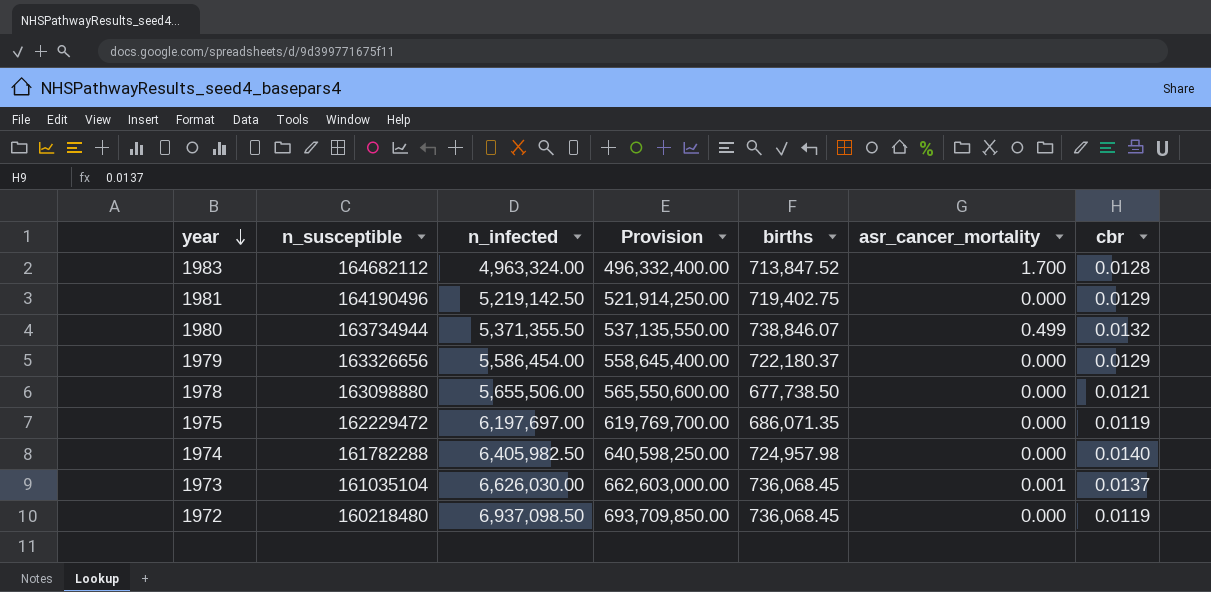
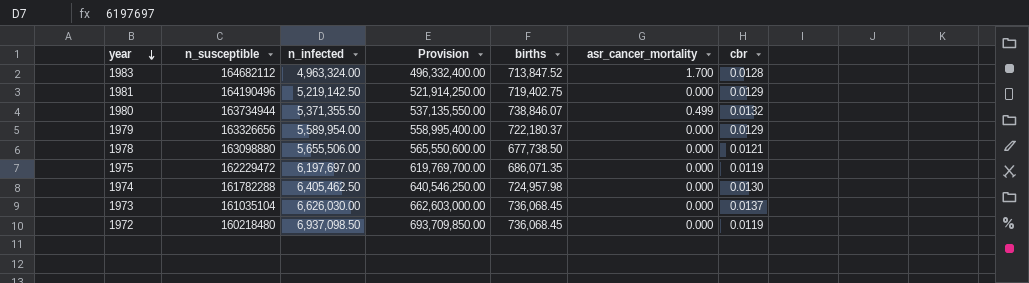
1979 | n_infected: 5,586,454.00 -> 5,589,954.00
1979 | Provision: 558,645,400.00 -> 558,995,400.00
1974 | n_infected: 6,405,982.50 -> 6,405,462.50
1974 | Provision: 640,598,250.00 -> 640,546,250.00
1974 | cbr: 0.0140 -> 0.0130
1973 | asr_cancer_mortality: 0.001 -> 0.000

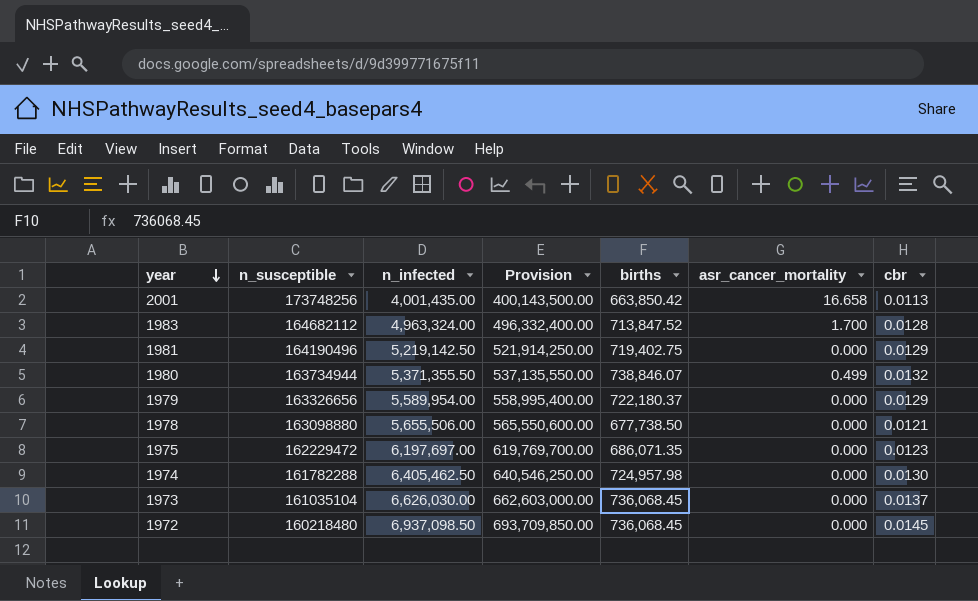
row 2001: none -> 173748256 | 4,001,435.00 | 400,143,500.00 | 663,850.42 | 16.658 | 0.0113
1975 | cbr: 0.0119 -> 0.0123
1972 | cbr: 0.0119 -> 0.0145

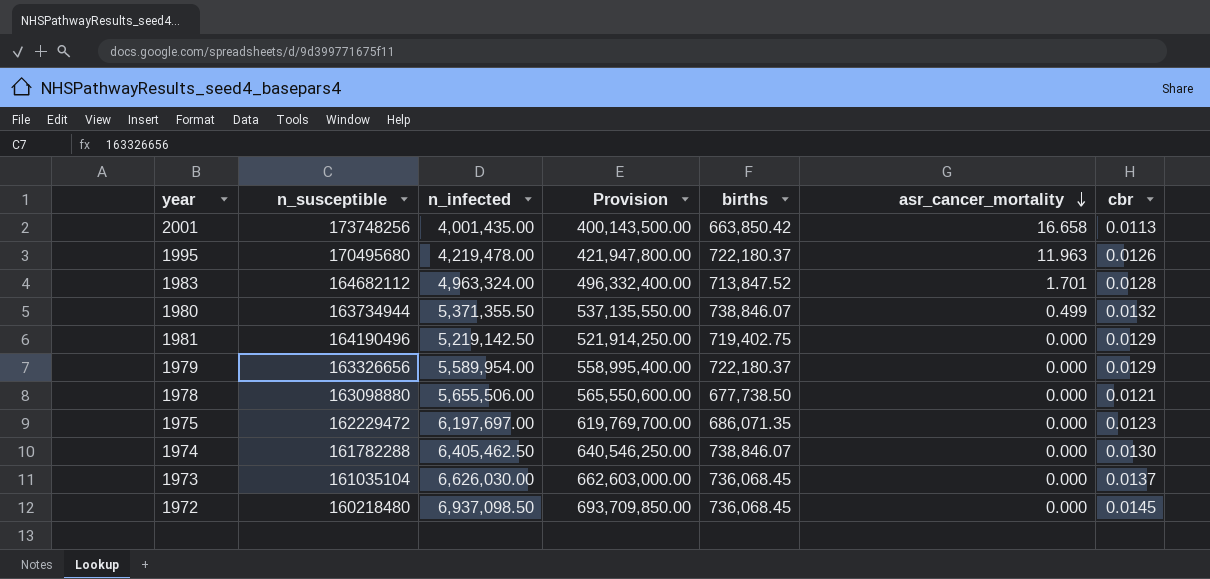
row order: year descending -> asr_cancer_mortality descending
row 1995: none -> 170495680 | 4,219,478.00 | 421,947,800.00 | 722,180.37 | 11.963 | 0.0126
1983 | asr_cancer_mortality: 1.700 -> 1.701
1974 | births: 724,957.98 -> 738,846.07

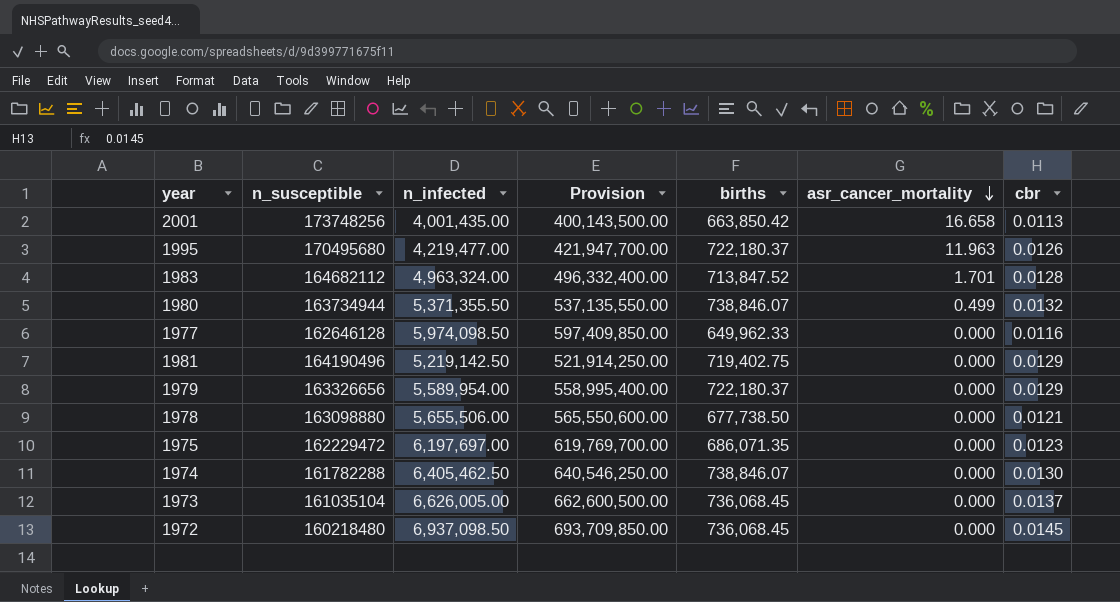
1995 | n_infected: 4,219,478.00 -> 4,219,477.00
1995 | Provision: 421,947,800.00 -> 421,947,700.00
row 1977: none -> 162646128 | 5,974,098.50 | 597,409,850.00 | 649,962.33 | 0.000 | 0.0116
1973 | n_infected: 6,626,030.00 -> 6,626,005.00
1973 | Provision: 662,603,000.00 -> 662,600,500.00

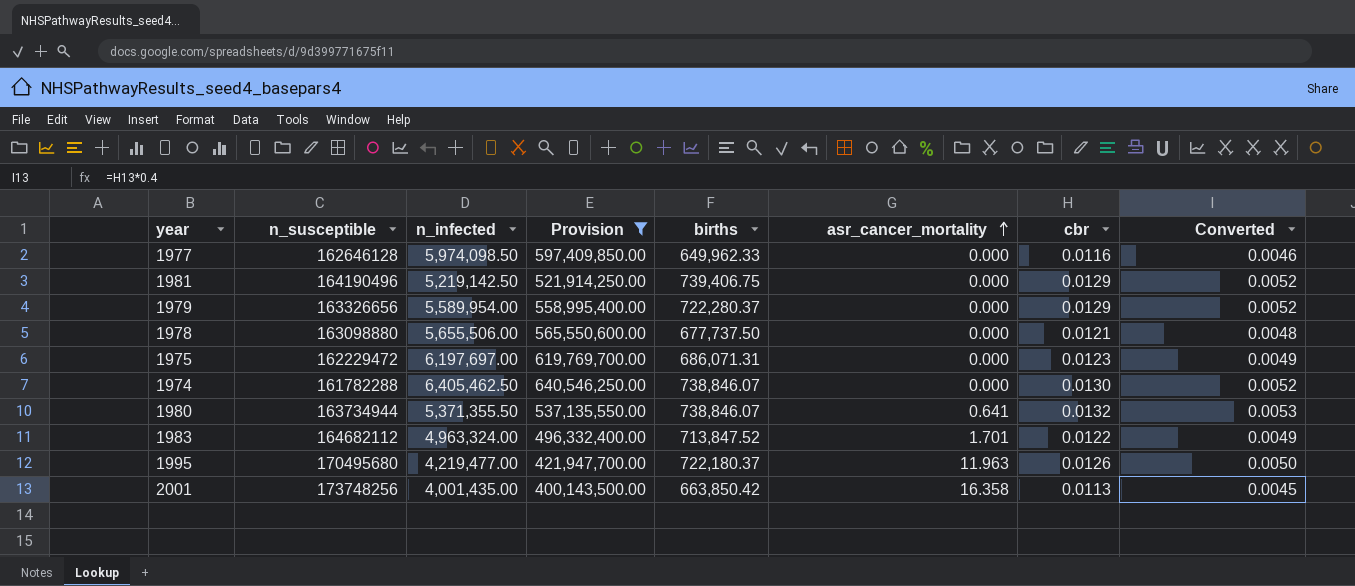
filter: none -> Provision <= 640,546,250.00
row order: asr_cancer_mortality descending -> asr_cancer_mortality ascending
column Converted | formula: none -> [cbr] * 0.4
1981 | births: 719,402.75 -> 739,406.75
1979 | births: 722,180.37 -> 722,280.37
1978 | births: 677,738.50 -> 677,737.50
1975 | births: 686,071.35 -> 686,071.31
1980 | asr_cancer_mortality: 0.499 -> 0.641
1983 | cbr: 0.0128 -> 0.0122
2001 | asr_cancer_mortality: 16.658 -> 16.358

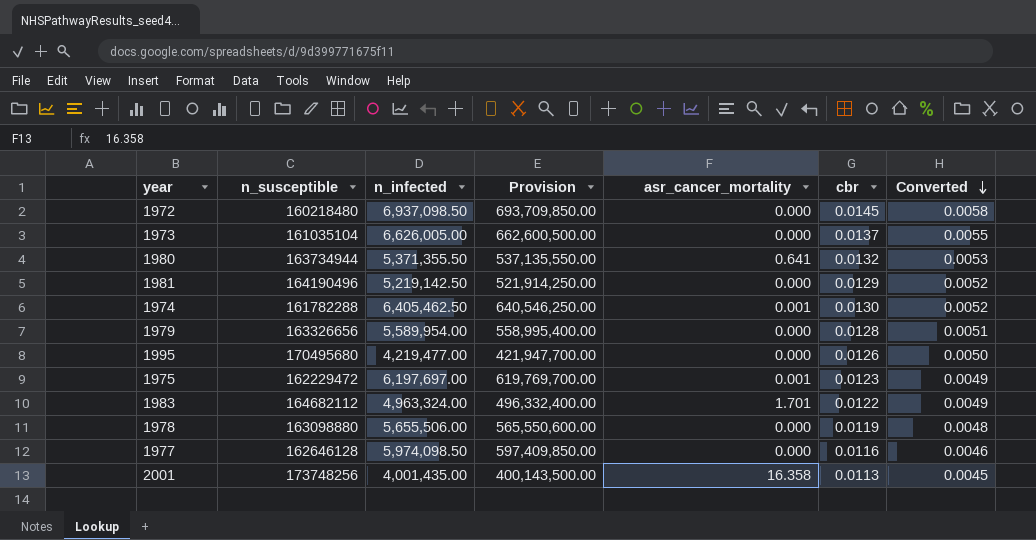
filter: Provision <= 640,546,250.00 -> none
row order: asr_cancer_mortality ascending -> Converted descending
column births | position: 5 -> none
1974 | asr_cancer_mortality: 0.000 -> 0.001
1979 | cbr: 0.0129 -> 0.0128
1979 | Converted: 0.0052 -> 0.0051
1995 | asr_cancer_mortality: 11.963 -> 0.000
1975 | asr_cancer_mortality: 0.000 -> 0.001
1978 | cbr: 0.0121 -> 0.0119

